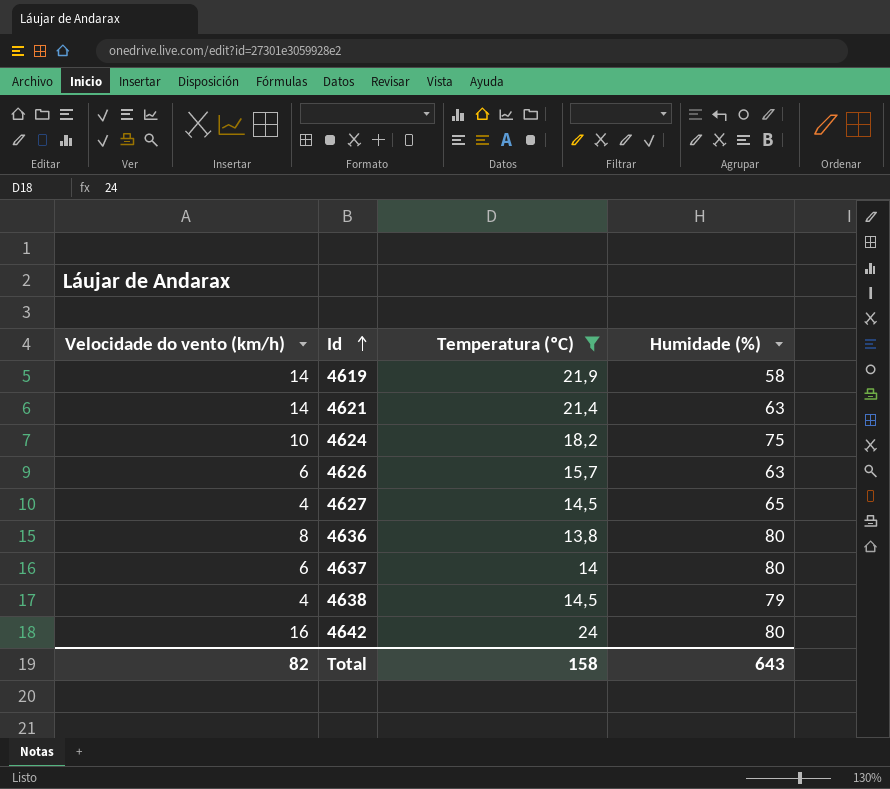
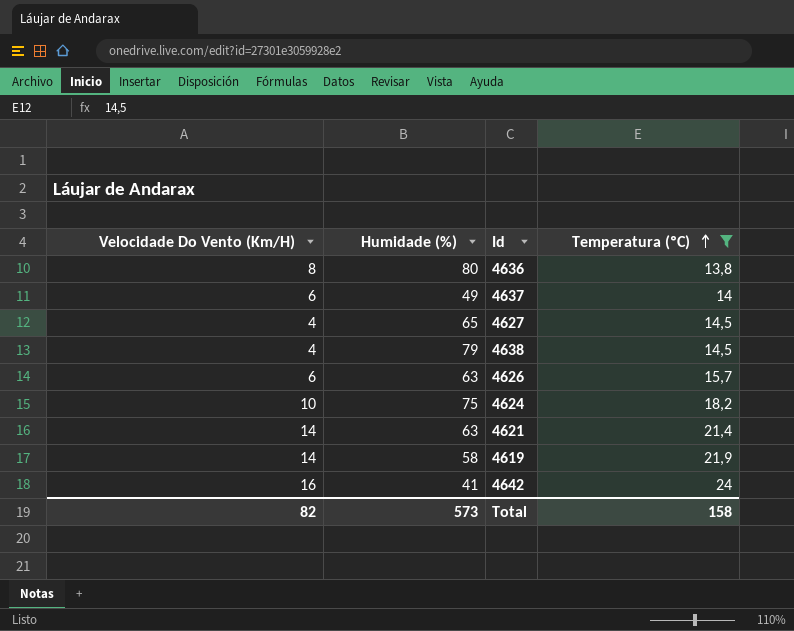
row order: Id ascending -> Temperatura (ºC) ascending
column name: Velocidade do vento (km/h) -> Velocidade Do Vento (Km/H)
column Humidade (%) | position: 4 -> 2
4637 | Humidade (%): 80 -> 49
4642 | Humidade (%): 80 -> 41
Total | Humidade (%): 643 -> 573

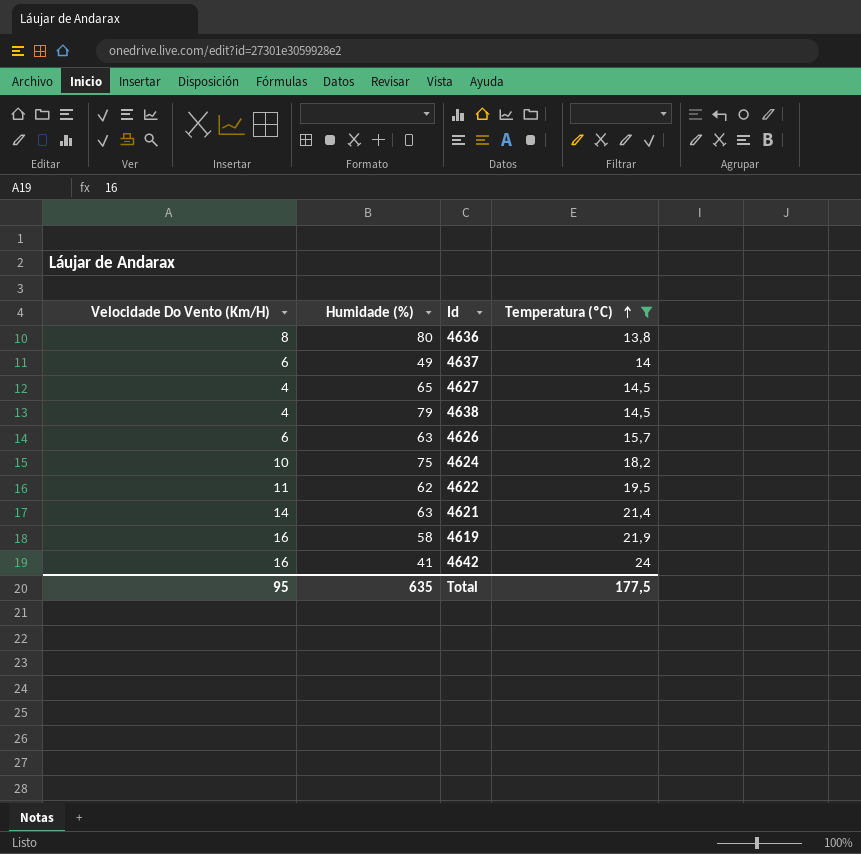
row 4622: none -> 11 | 62 | 19,5
4619 | Velocidade Do Vento (Km/H): 14 -> 16
Total | Velocidade Do Vento (Km/H): 82 -> 95
Total | Humidade (%): 573 -> 635
Total | Temperatura (ºC): 158 -> 177,5

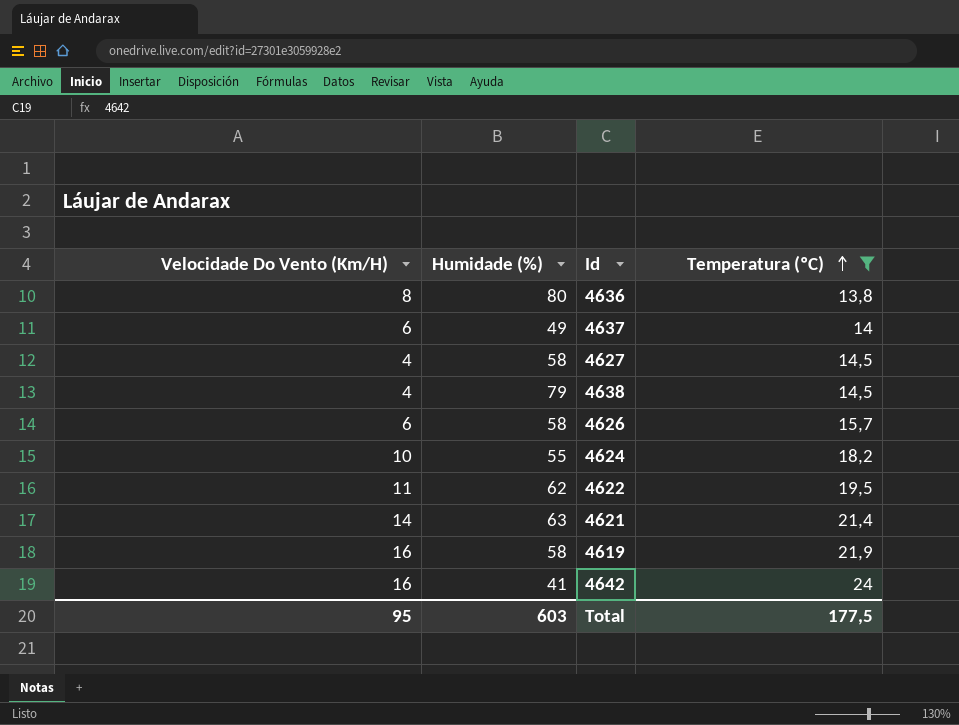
4627 | Humidade (%): 65 -> 58
4626 | Humidade (%): 63 -> 58
4624 | Humidade (%): 75 -> 55
Total | Humidade (%): 635 -> 603

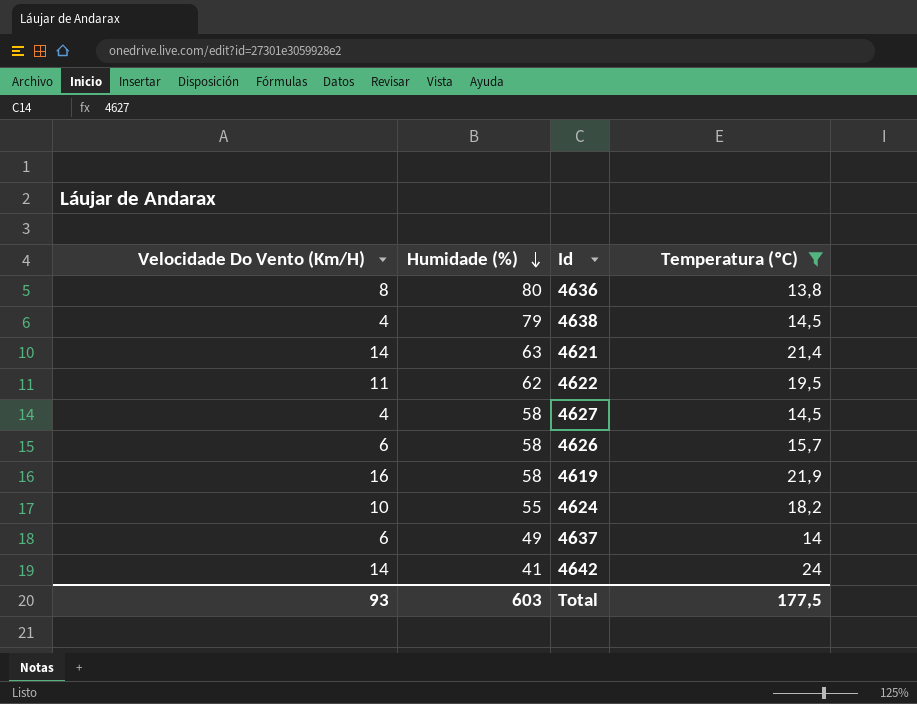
row order: Temperatura (ºC) ascending -> Humidade (%) descending
4642 | Velocidade Do Vento (Km/H): 16 -> 14
Total | Velocidade Do Vento (Km/H): 95 -> 93

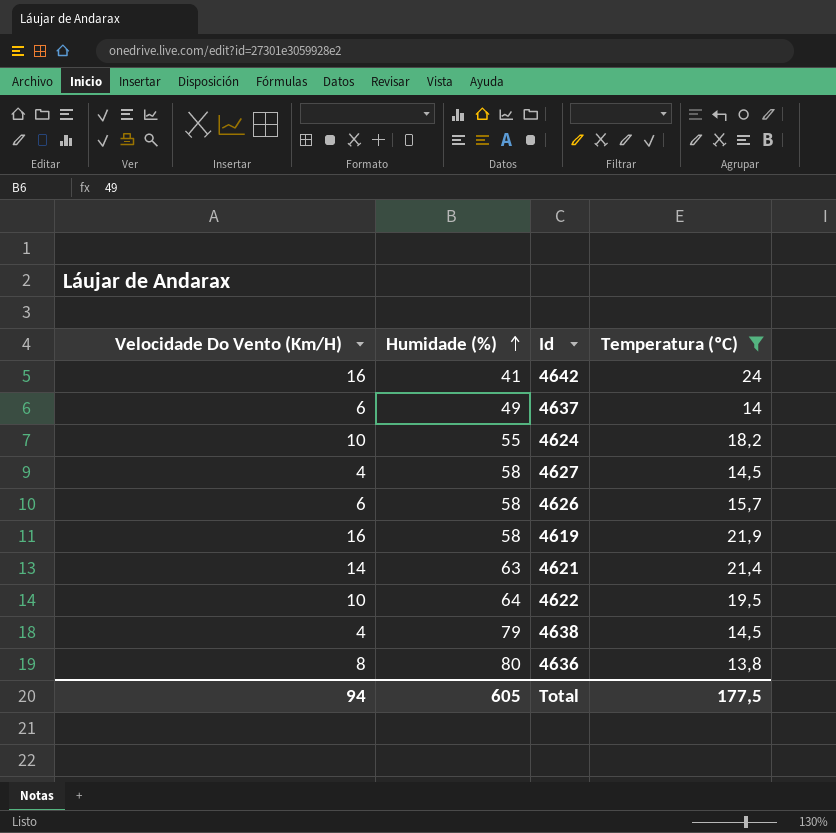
row order: Humidade (%) descending -> Humidade (%) ascending
4642 | Velocidade Do Vento (Km/H): 14 -> 16
4622 | Velocidade Do Vento (Km/H): 11 -> 10
4622 | Humidade (%): 62 -> 64
Total | Velocidade Do Vento (Km/H): 93 -> 94
Total | Humidade (%): 603 -> 605

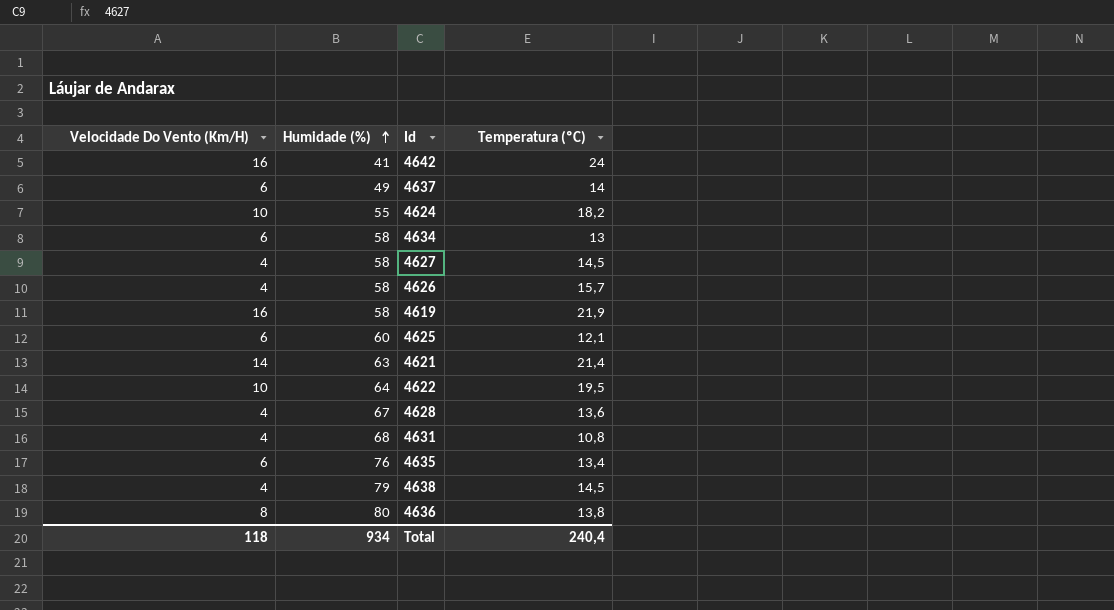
filter: Temperatura (ºC) >= 13,8 -> none
4626 | Velocidade Do Vento (Km/H): 6 -> 4
Total | Velocidade Do Vento (Km/H): 94 -> 118
Total | Humidade (%): 605 -> 934
Total | Temperatura (ºC): 177,5 -> 240,4

